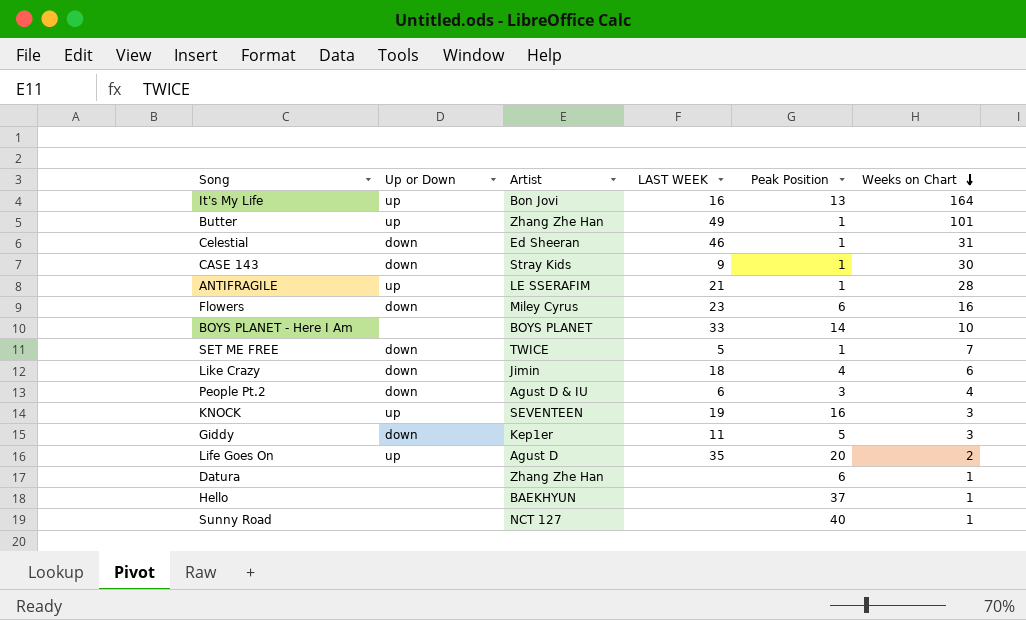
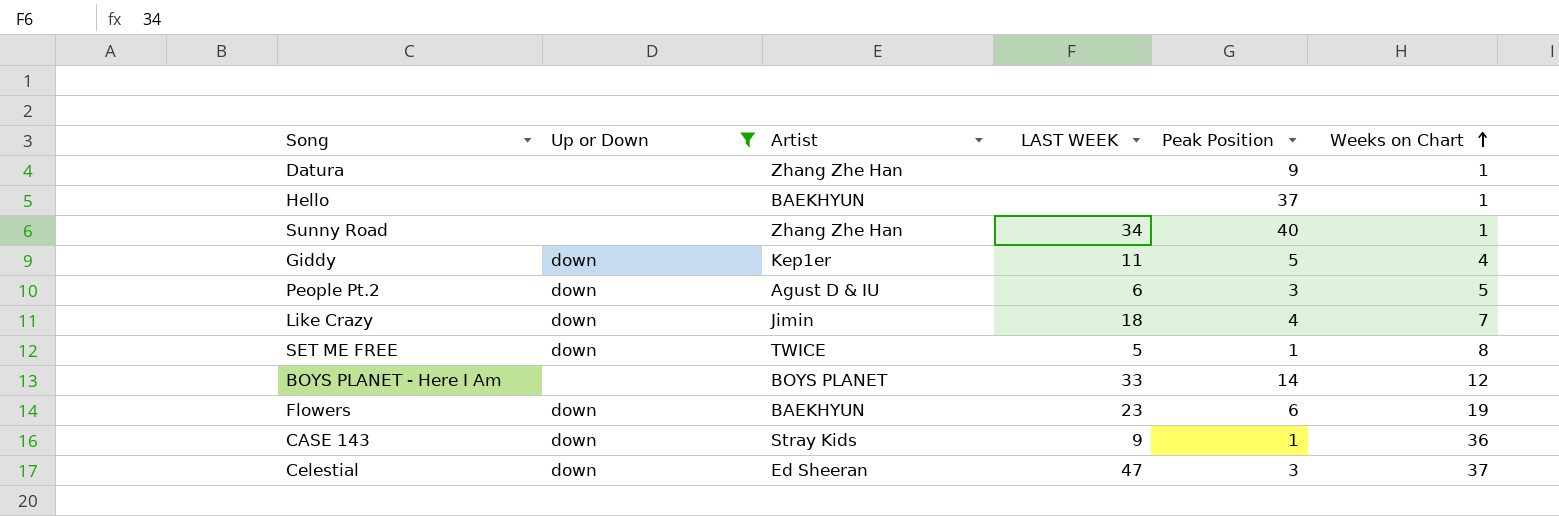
filter: none -> Up or Down != up
row order: Weeks on Chart descending -> Weeks on Chart ascending
Datura | Peak Position: 6 -> 9
Sunny Road | Artist: NCT 127 -> Zhang Zhe Han
Sunny Road | LAST WEEK: none -> 34
Giddy | Weeks on Chart: 3 -> 4
People Pt.2 | Weeks on Chart: 4 -> 5
Like Crazy | Weeks on Chart: 6 -> 7
SET ME FREE | Weeks on Chart: 7 -> 8
BOYS PLANET - Here I Am | Weeks on Chart: 10 -> 12
Flowers | Artist: Miley Cyrus -> BAEKHYUN
Flowers | Weeks on Chart: 16 -> 19
CASE 143 | Weeks on Chart: 30 -> 36
Celestial | LAST WEEK: 46 -> 47
Celestial | Peak Position: 1 -> 3
Celestial | Weeks on Chart: 31 -> 37

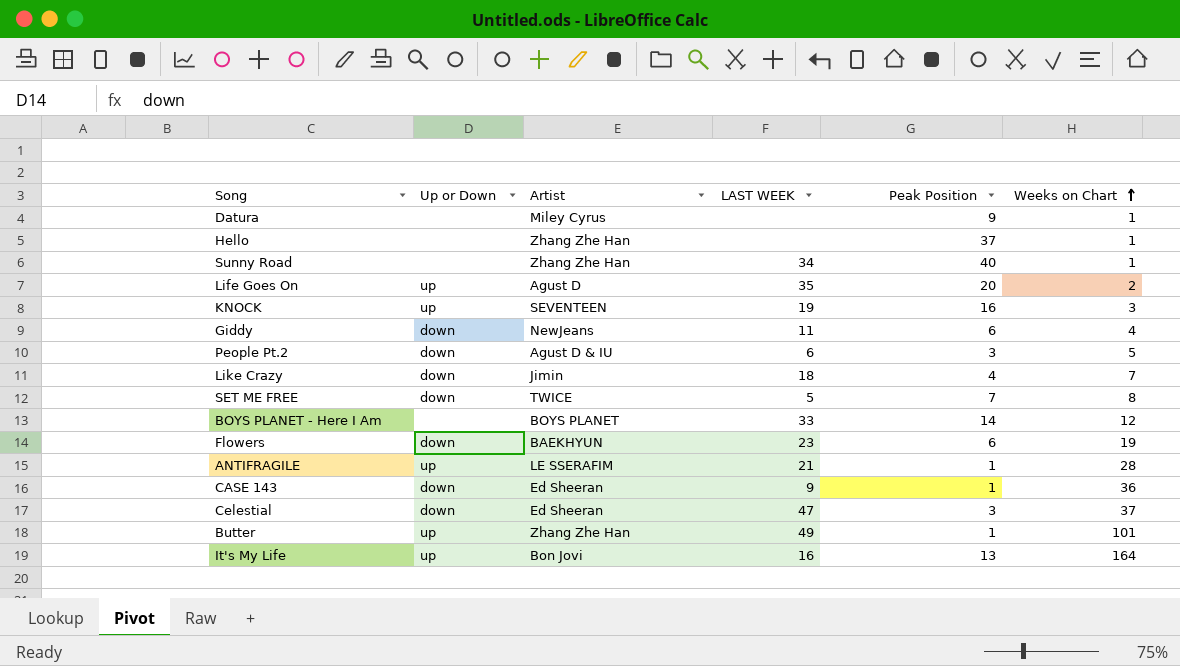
filter: Up or Down != up -> none
Datura | Artist: Zhang Zhe Han -> Miley Cyrus
Hello | Artist: BAEKHYUN -> Zhang Zhe Han
Giddy | Artist: Kep1er -> NewJeans
Giddy | Peak Position: 5 -> 6
SET ME FREE | Peak Position: 1 -> 7
CASE 143 | Artist: Stray Kids -> Ed Sheeran

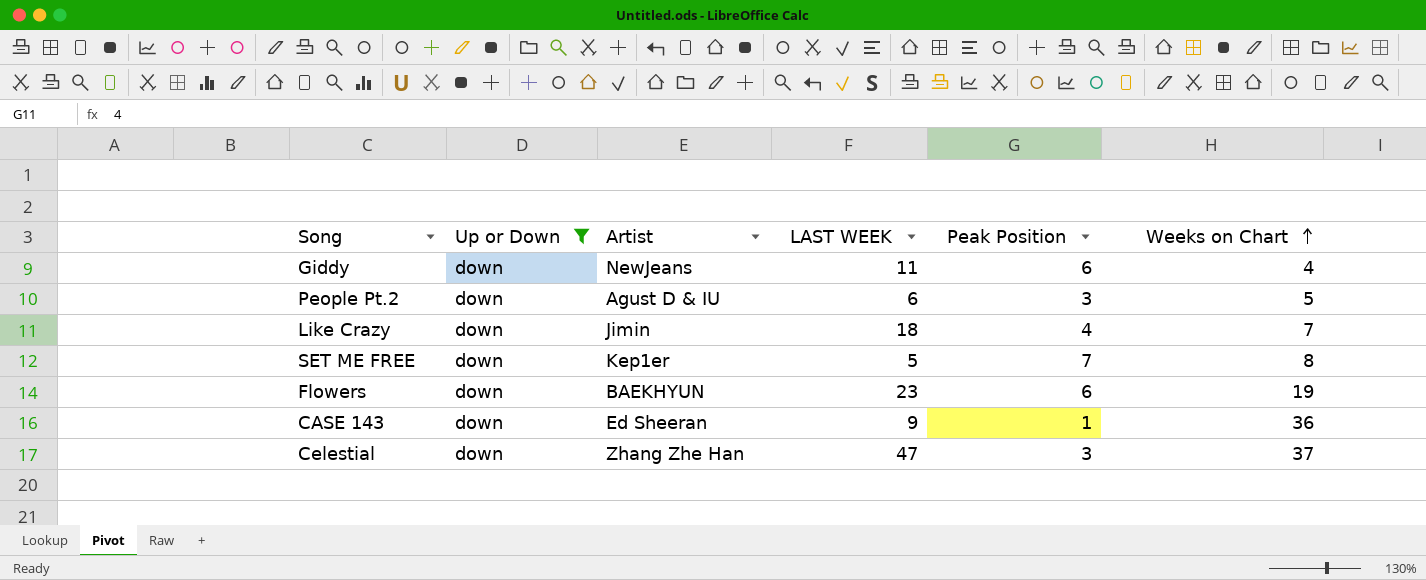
filter: none -> Up or Down = down
SET ME FREE | Artist: TWICE -> Kep1er
Celestial | Artist: Ed Sheeran -> Zhang Zhe Han

